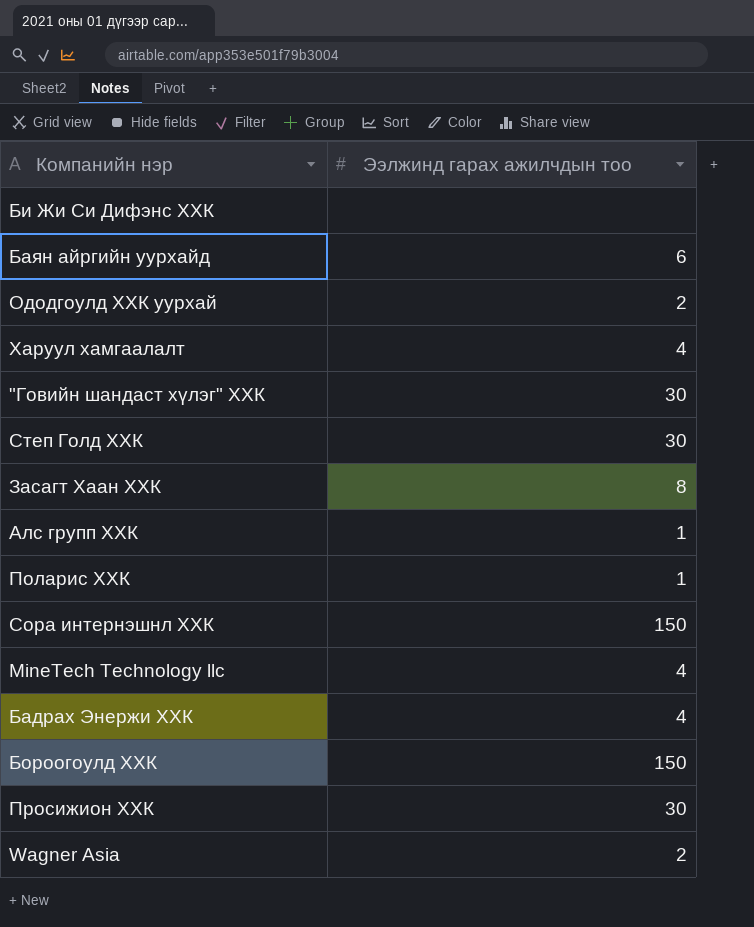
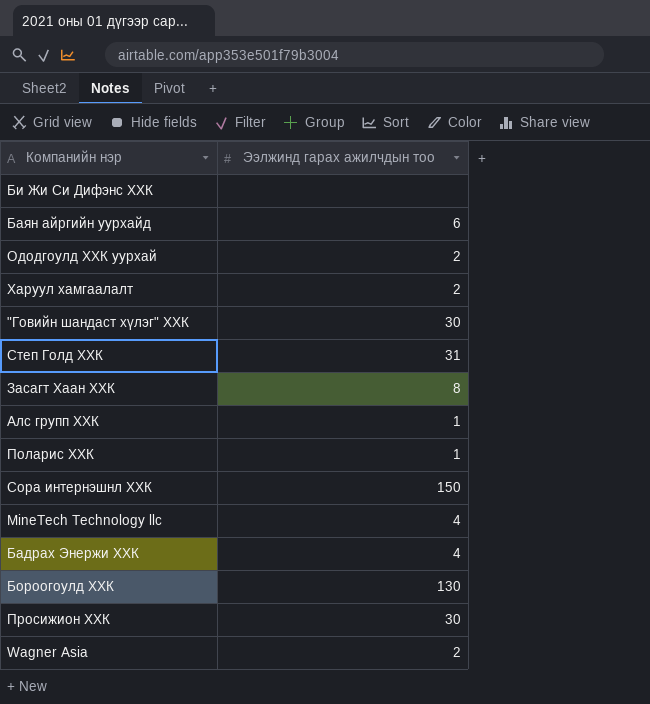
Харуул хамгаалалт | Ээлжинд гарах ажилчдын тоо: 4 -> 2
Степ Голд ХХК | Ээлжинд гарах ажилчдын тоо: 30 -> 31
Бороогоулд ХХК | Ээлжинд гарах ажилчдын тоо: 150 -> 130

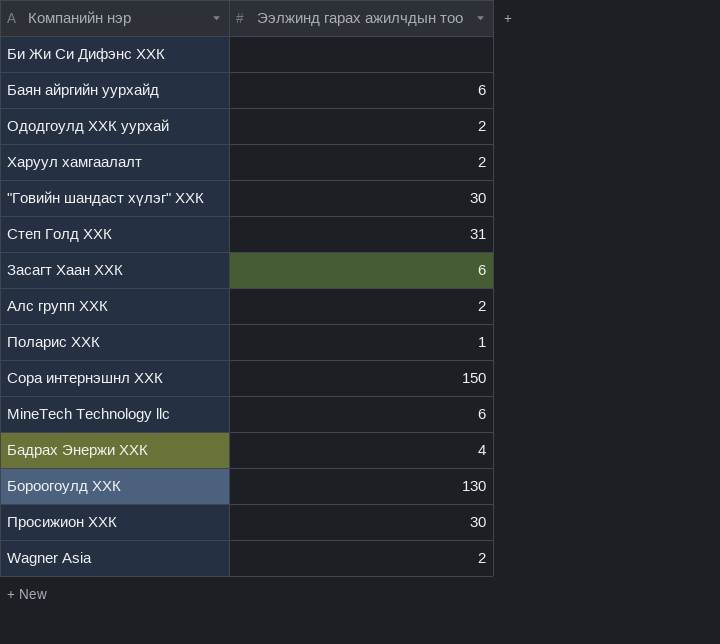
Засагт Хаан ХХК | Ээлжинд гарах ажилчдын тоо: 8 -> 6
Алс групп ХХК | Ээлжинд гарах ажилчдын тоо: 1 -> 2
MineTech Technology llc | Ээлжинд гарах ажилчдын тоо: 4 -> 6

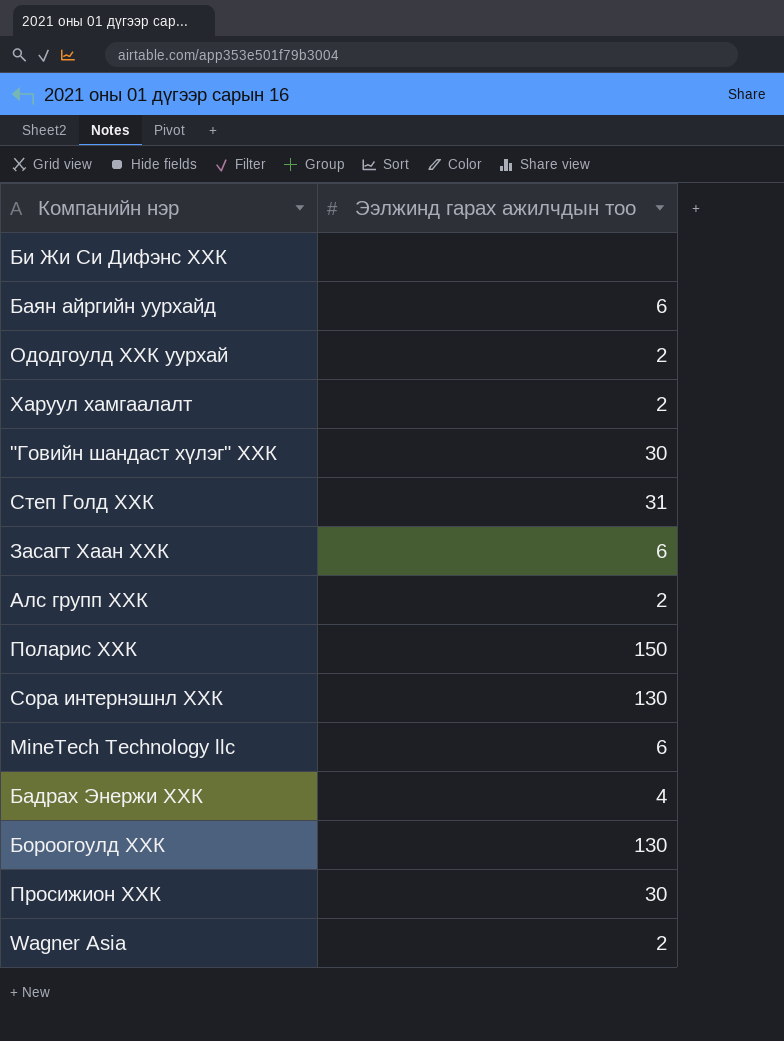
Поларис ХХК | Ээлжинд гарах ажилчдын тоо: 1 -> 150
Сора интернэшнл ХХК | Ээлжинд гарах ажилчдын тоо: 150 -> 130

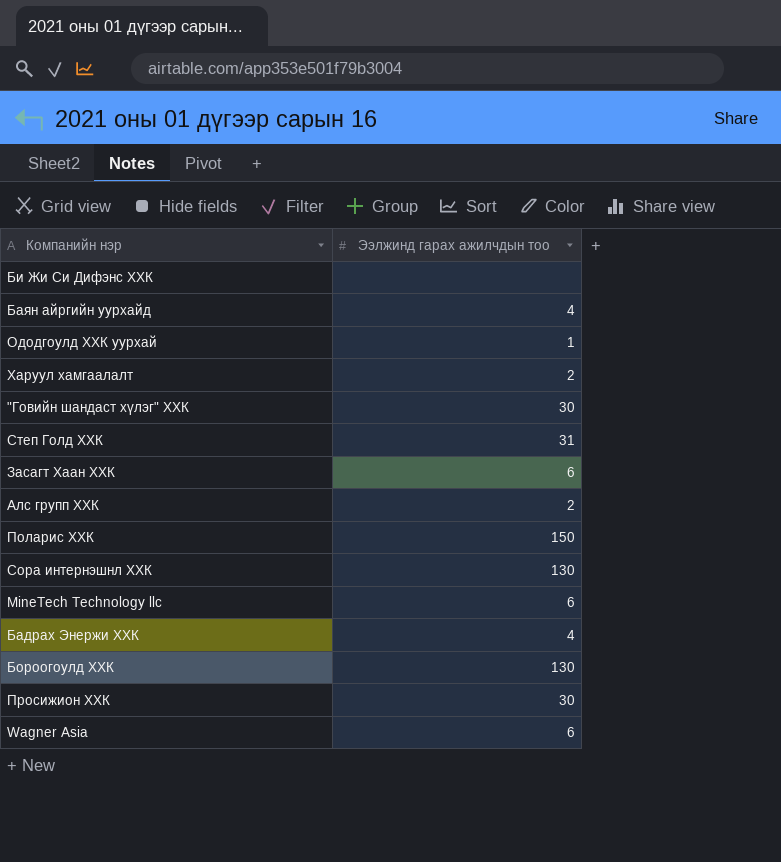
Баян айргийн уурхайд | Ээлжинд гарах ажилчдын тоо: 6 -> 4
Ододгоулд ХХК уурхай | Ээлжинд гарах ажилчдын тоо: 2 -> 1
Wagner Asia | Ээлжинд гарах ажилчдын тоо: 2 -> 6

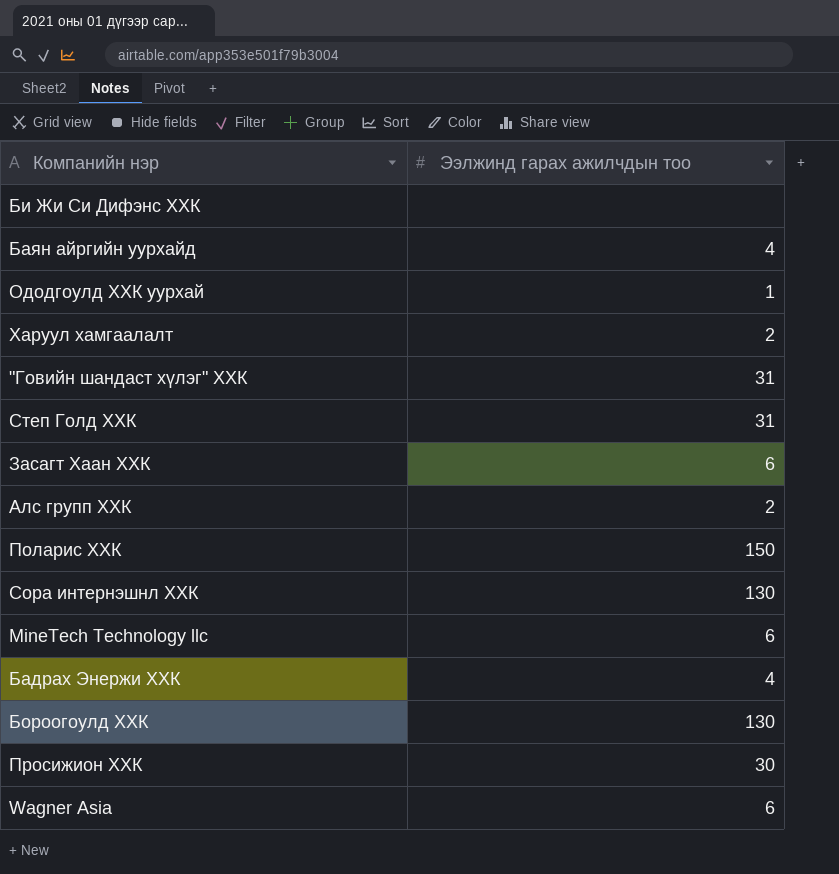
"Говийн шандаст хүлэг" ХХК | Ээлжинд гарах ажилчдын тоо: 30 -> 31

